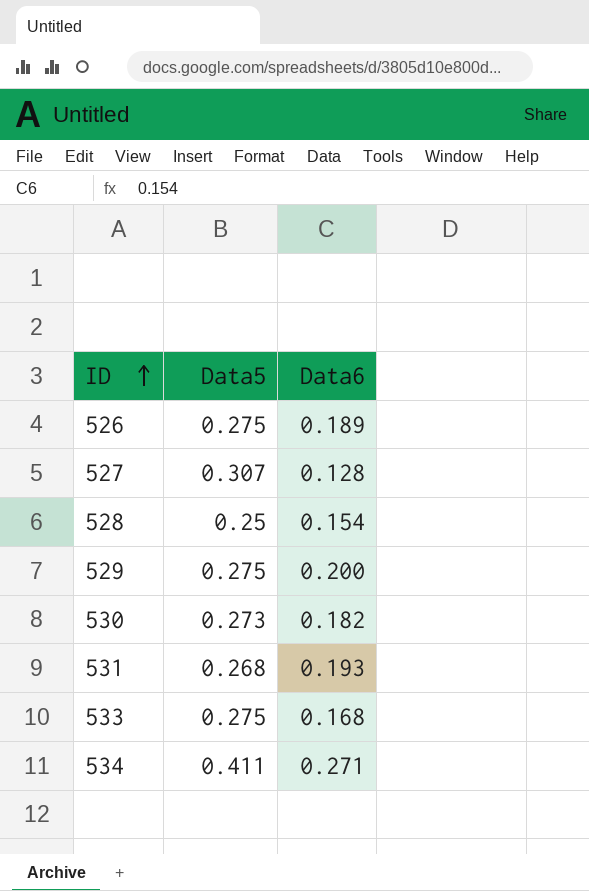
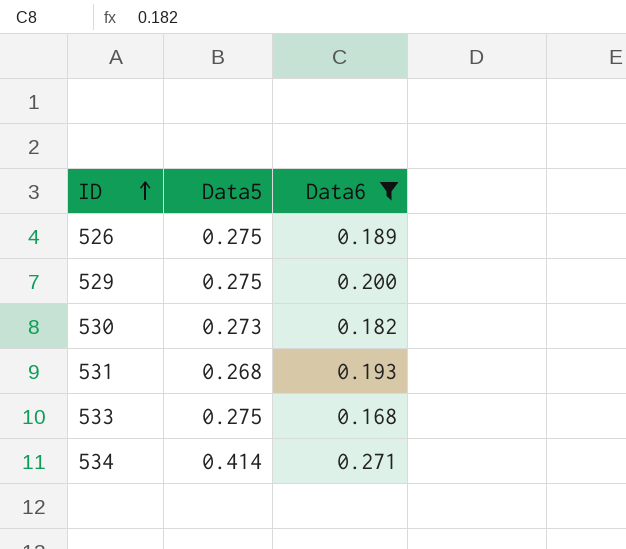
filter: none -> Data6 >= 0.168
534 | Data5: 0.411 -> 0.414

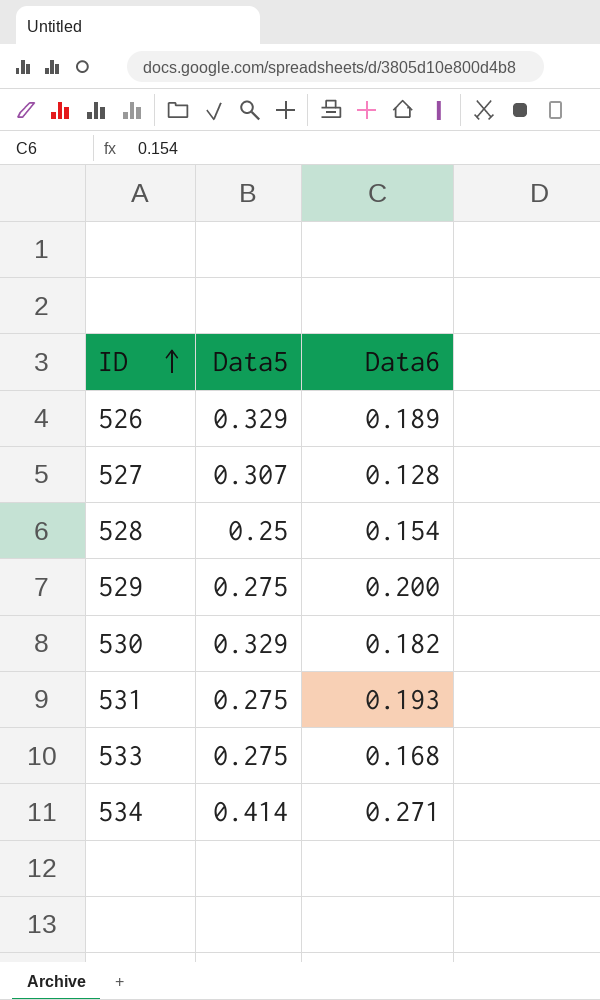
filter: Data6 >= 0.168 -> none
526 | Data5: 0.275 -> 0.329
530 | Data5: 0.273 -> 0.329
531 | Data5: 0.268 -> 0.275

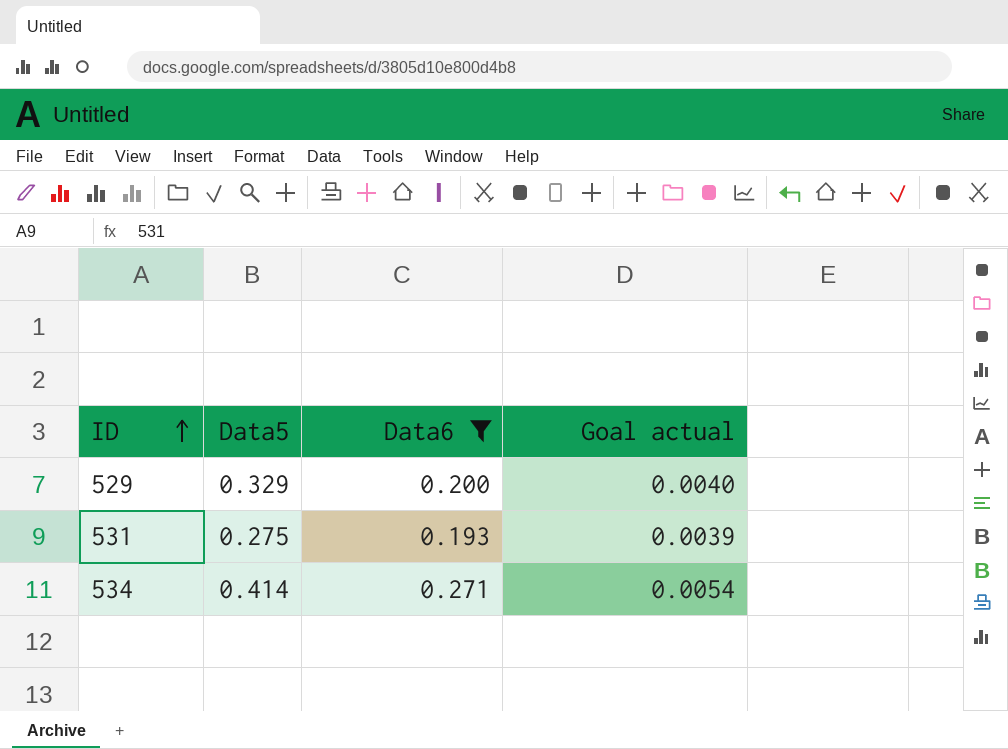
filter: none -> Data6 >= 0.193
column Goal actual | formula: none -> [Data6] * 0.02
529 | Data5: 0.275 -> 0.329

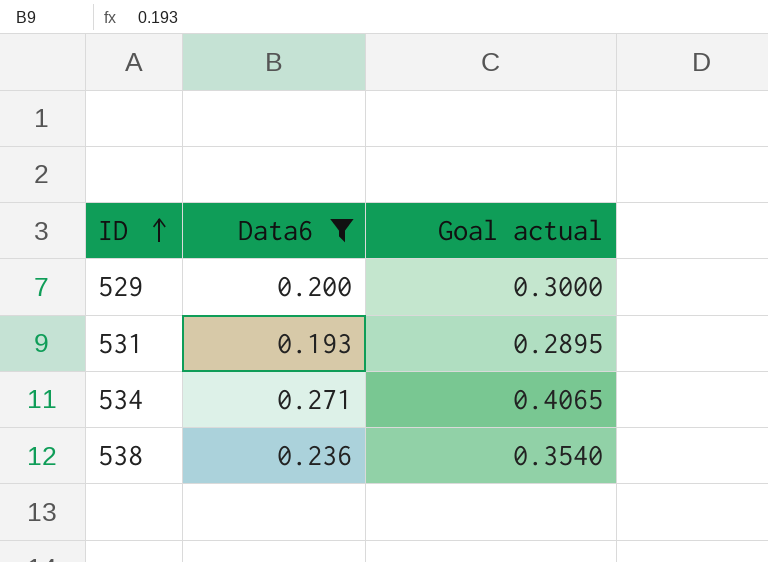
column Data5 | position: 2 -> none
column Goal actual | formula: [Data6] * 0.02 -> [Data6] * 1.5
row 538: none -> 0.236 | 0.3540

